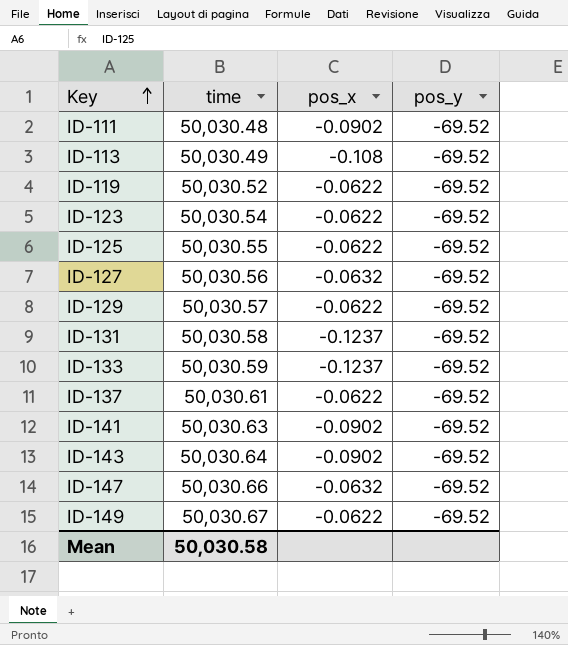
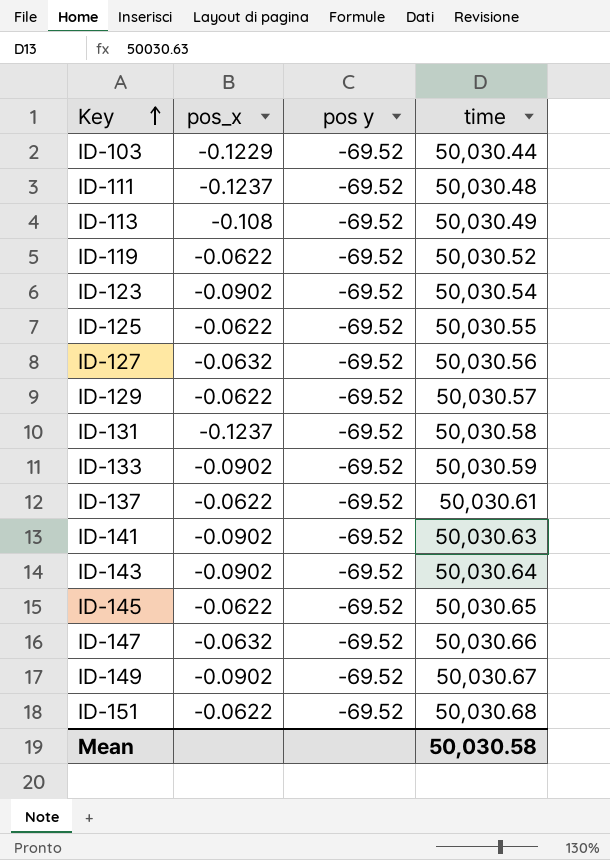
column name: pos_y -> pos y
column time | position: 2 -> 4
row ID-103: none -> -0.1229 | -69.52 | 50,030.44
ID-111 | pos_x: -0.0902 -> -0.1237
ID-123 | pos_x: -0.0622 -> -0.0902
ID-133 | pos_x: -0.1237 -> -0.0902
row ID-145: none -> -0.0622 | -69.52 | 50,030.65
ID-149 | pos_x: -0.0622 -> -0.0902
row ID-151: none -> -0.0622 | -69.52 | 50,030.68

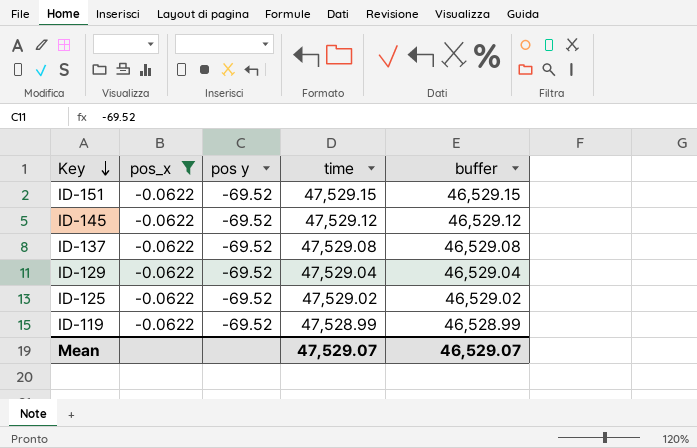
filter: none -> pos_x = -0.0622
row order: Key ascending -> Key descending
column buffer | formula: none -> [time] - 1000
ID-151 | time: 50,030.68 -> 47,529.15
ID-145 | time: 50,030.65 -> 47,529.12
ID-137 | time: 50,030.61 -> 47,529.08
ID-129 | time: 50,030.57 -> 47,529.04
ID-125 | time: 50,030.55 -> 47,529.02
ID-119 | time: 50,030.52 -> 47,528.99
Mean | time: 50,030.58 -> 47,529.07

